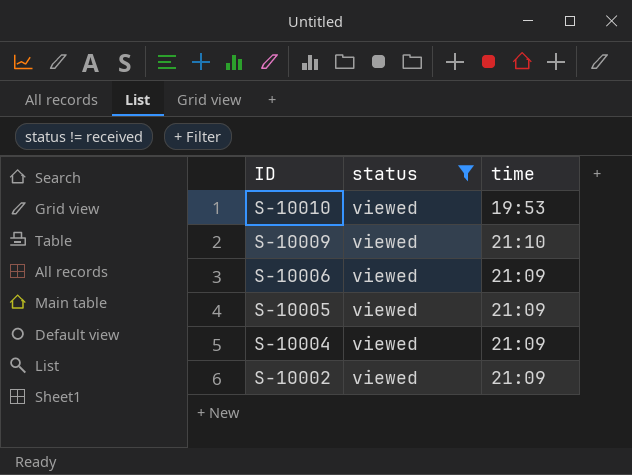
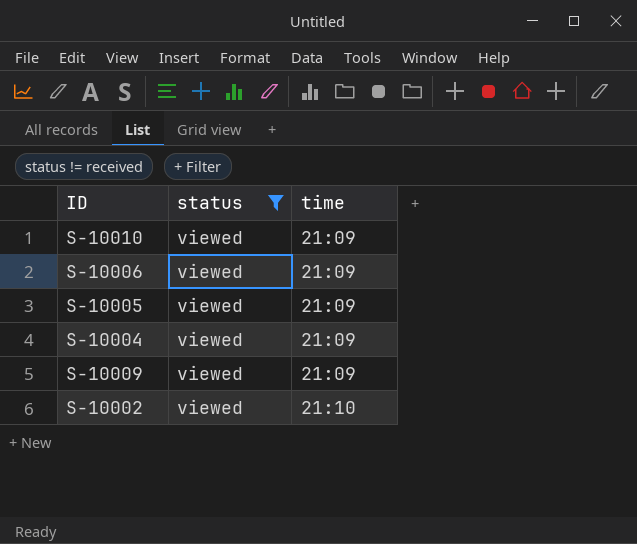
row order: ID descending -> time ascending
S-10010 | time: 19:53 -> 21:09
S-10009 | time: 21:10 -> 21:09
S-10002 | time: 21:09 -> 21:10

